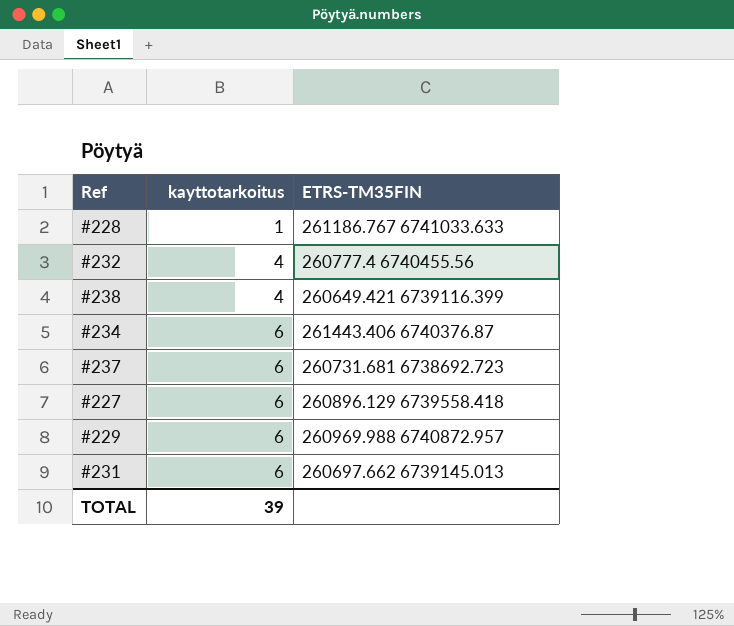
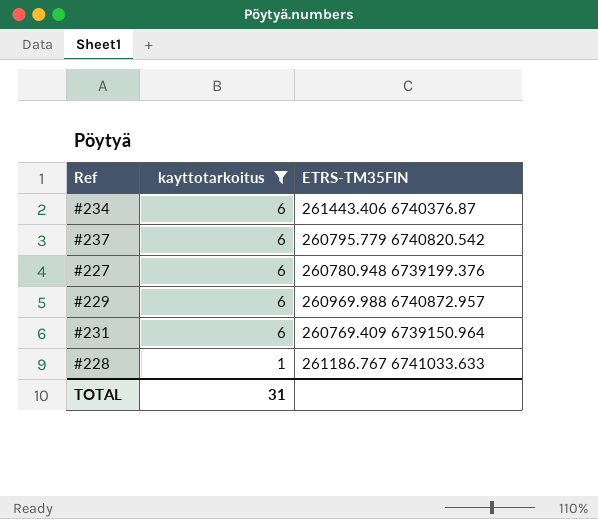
filter: none -> kayttotarkoitus != 4
row order: kayttotarkoitus ascending -> kayttotarkoitus descending
#237 | ETRS-TM35FIN: 260731.681 6738692.723 -> 260795.779 6740820.542
#227 | ETRS-TM35FIN: 260896.129 6739558.418 -> 260780.948 6739199.376
#231 | ETRS-TM35FIN: 260697.662 6739145.013 -> 260769.409 6739150.964
TOTAL | kayttotarkoitus: 39 -> 31

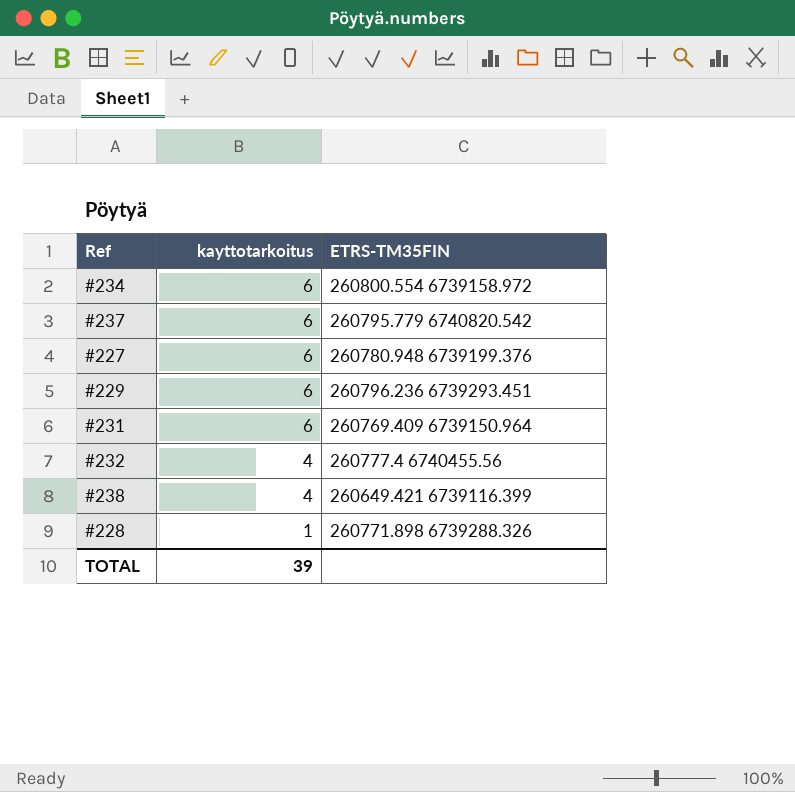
filter: kayttotarkoitus != 4 -> none
#234 | ETRS-TM35FIN: 261443.406 6740376.87 -> 260800.554 6739158.972
#229 | ETRS-TM35FIN: 260969.988 6740872.957 -> 260796.236 6739293.451
#228 | ETRS-TM35FIN: 261186.767 6741033.633 -> 260771.898 6739288.326
TOTAL | kayttotarkoitus: 31 -> 39

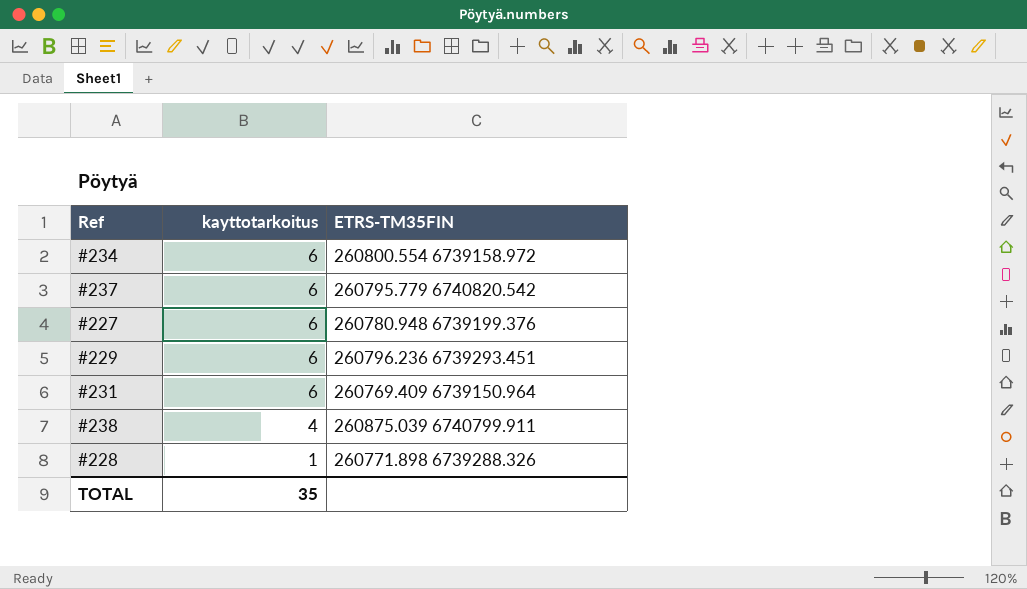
row #232: 4 | 260777.4 6740455.56 -> none
#238 | ETRS-TM35FIN: 260649.421 6739116.399 -> 260875.039 6740799.911
TOTAL | kayttotarkoitus: 39 -> 35

